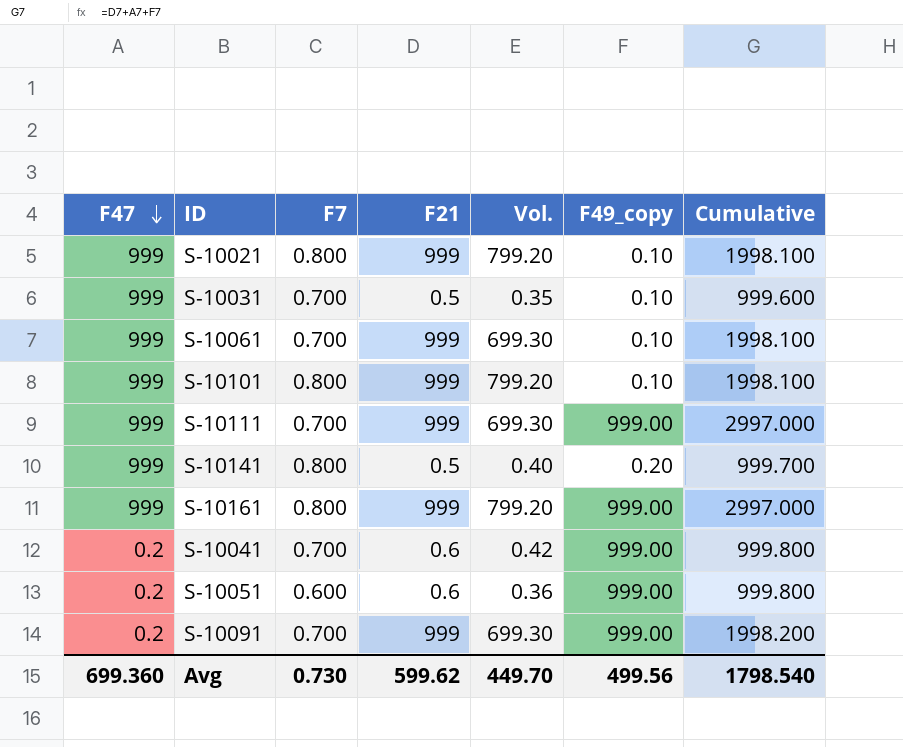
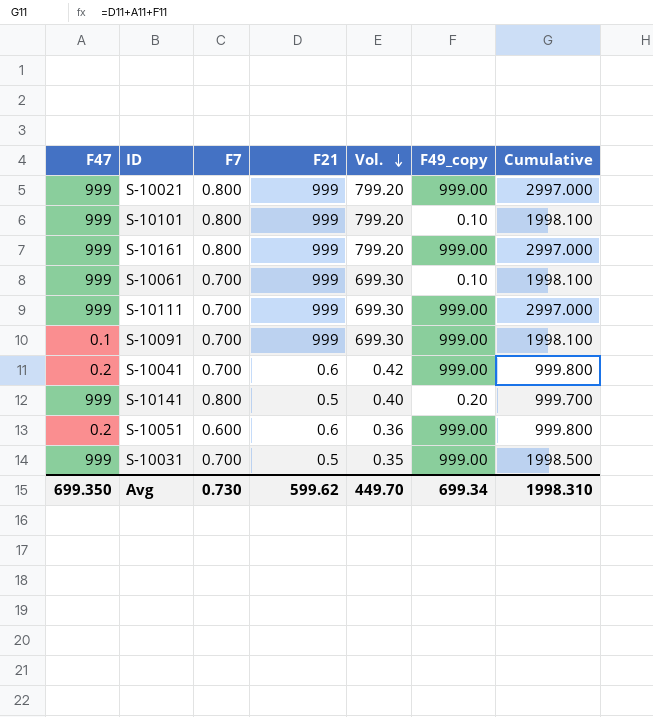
row order: F47 descending -> Vol. descending
S-10021 | F49_copy: 0.10 -> 999.00
S-10021 | Cumulative: 1998.100 -> 2997.000
S-10091 | F47: 0.2 -> 0.1
S-10091 | Cumulative: 1998.200 -> 1998.100
S-10031 | F49_copy: 0.10 -> 999.00
S-10031 | Cumulative: 999.600 -> 1998.500
Avg | F47: 699.360 -> 699.350
Avg | F49_copy: 499.56 -> 699.34
Avg | Cumulative: 1798.540 -> 1998.310

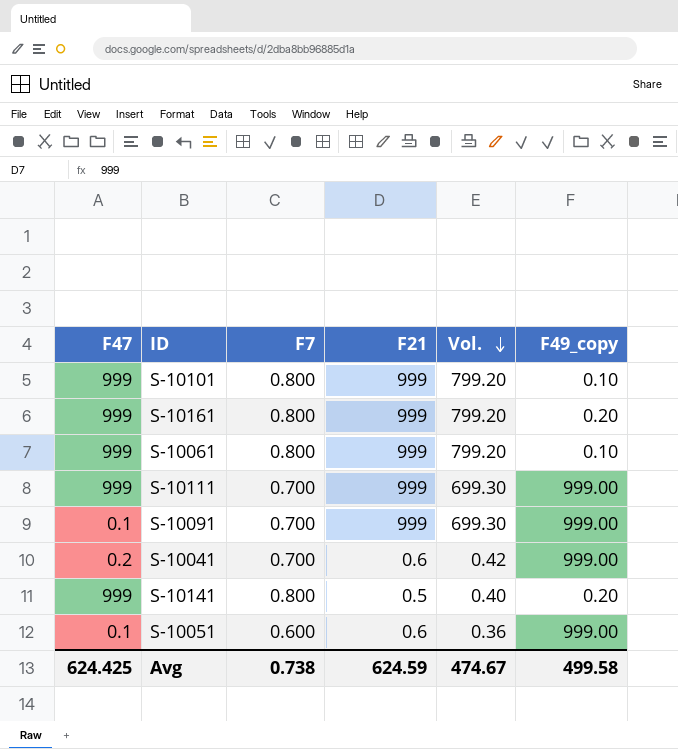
column Cumulative | formula: [F47] + [F21] + [F49_copy] -> none
row S-10021: 999 | 0.800 | 999 | 799.20 | 999.00 | 2997.000 -> none
row S-10031: 999 | 0.700 | 0.5 | 0.35 | 999.00 | 1998.500 -> none
S-10161 | F49_copy: 999.00 -> 0.20
S-10061 | F7: 0.700 -> 0.800
S-10061 | Vol.: 699.30 -> 799.20
S-10051 | F47: 0.2 -> 0.1
Avg | F47: 699.350 -> 624.425
Avg | F7: 0.730 -> 0.738
Avg | F21: 599.62 -> 624.59
Avg | Vol.: 449.70 -> 474.67
Avg | F49_copy: 699.34 -> 499.58

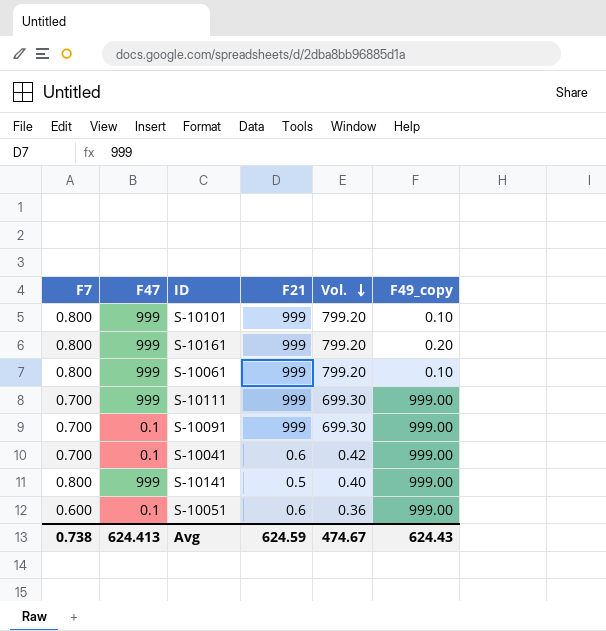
column F7 | position: 3 -> 1
S-10041 | F47: 0.2 -> 0.1
S-10141 | F49_copy: 0.20 -> 999.00
Avg | F47: 624.425 -> 624.413
Avg | F49_copy: 499.58 -> 624.43

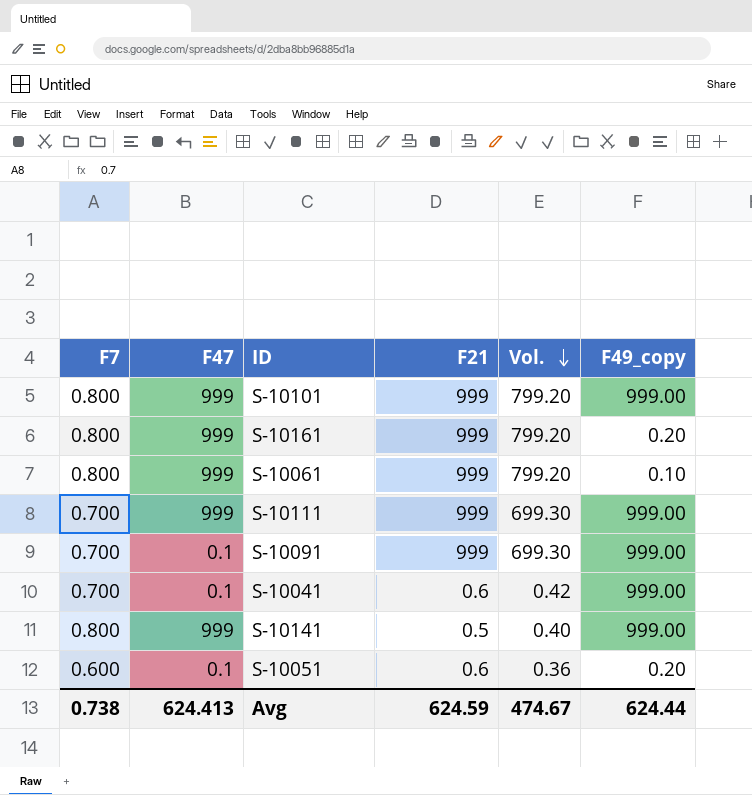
S-10101 | F49_copy: 0.10 -> 999.00
S-10051 | F49_copy: 999.00 -> 0.20
Avg | F49_copy: 624.43 -> 624.44

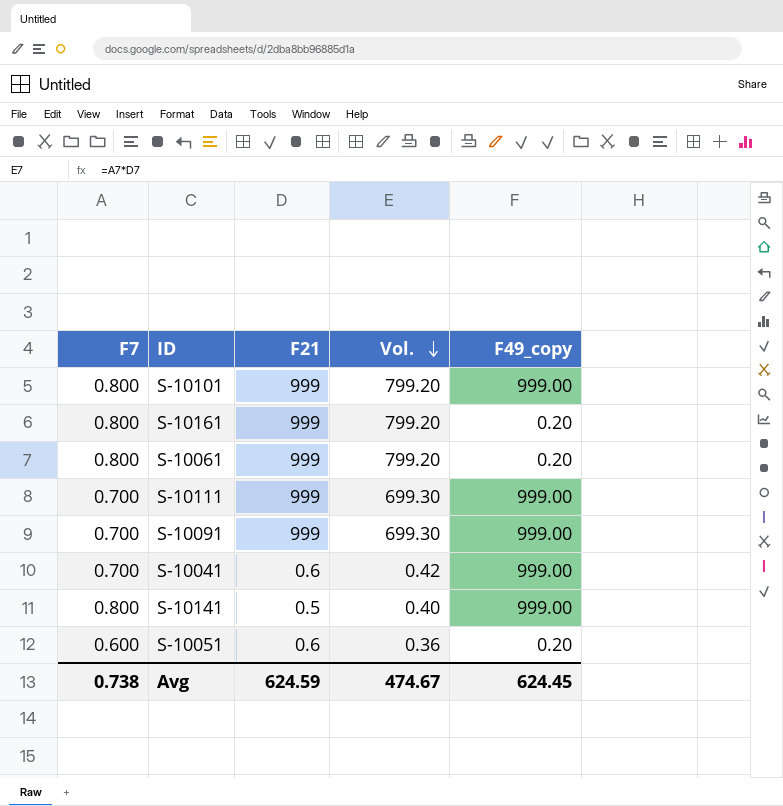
column F47 | position: 2 -> none
S-10061 | F49_copy: 0.10 -> 0.20
Avg | F49_copy: 624.44 -> 624.45

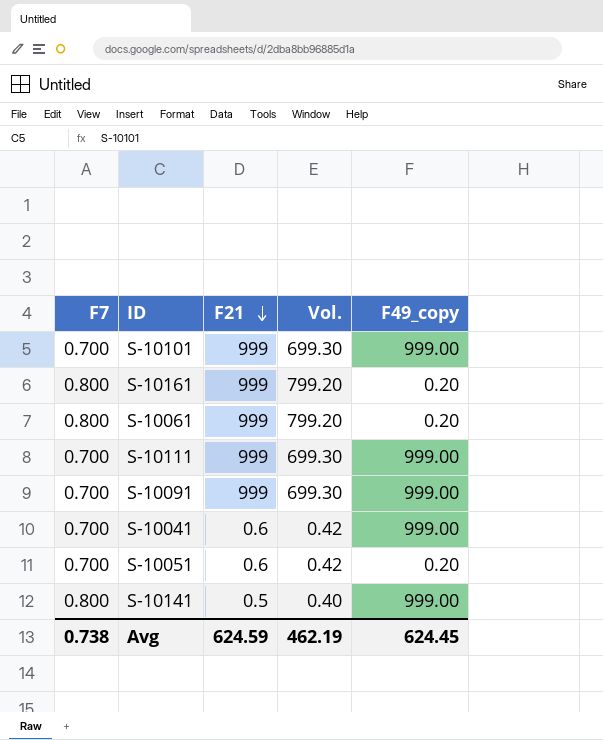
row order: Vol. descending -> F21 descending
S-10101 | F7: 0.800 -> 0.700
S-10101 | Vol.: 799.20 -> 699.30
S-10051 | F7: 0.600 -> 0.700
S-10051 | Vol.: 0.36 -> 0.42
Avg | Vol.: 474.67 -> 462.19

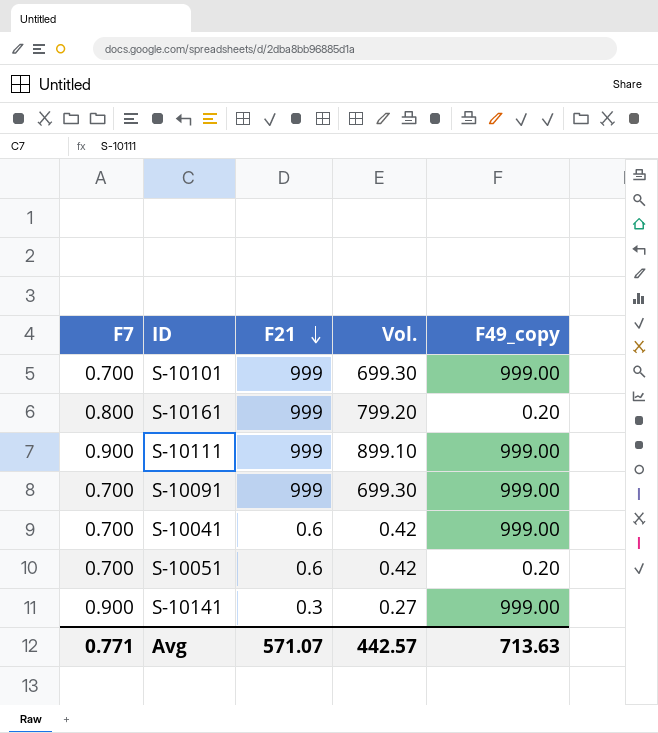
row S-10061: 0.800 | 999 | 799.20 | 0.20 -> none
S-10111 | F7: 0.700 -> 0.900
S-10111 | Vol.: 699.30 -> 899.10
S-10141 | F7: 0.800 -> 0.900
S-10141 | F21: 0.5 -> 0.3
S-10141 | Vol.: 0.40 -> 0.27
Avg | F7: 0.738 -> 0.771
Avg | F21: 624.59 -> 571.07
Avg | Vol.: 462.19 -> 442.57
Avg | F49_copy: 624.45 -> 713.63

